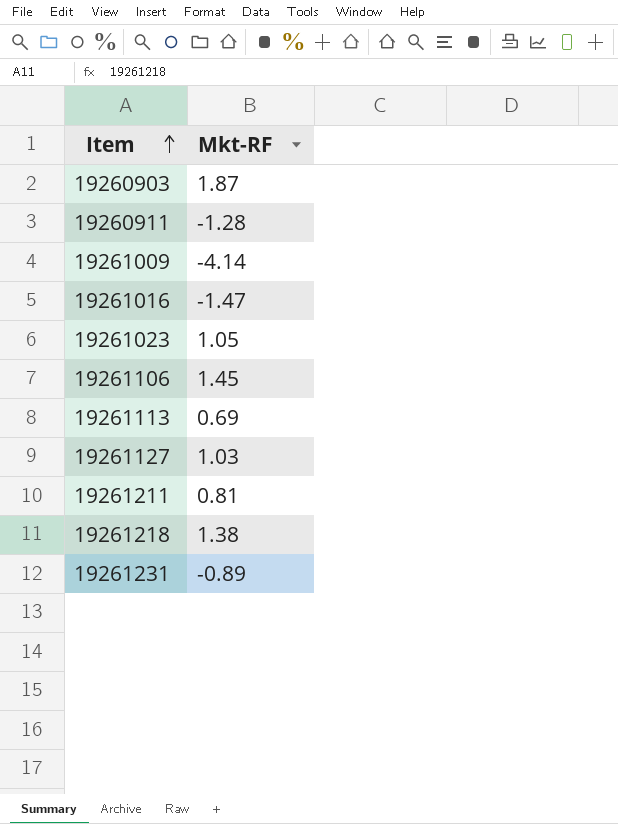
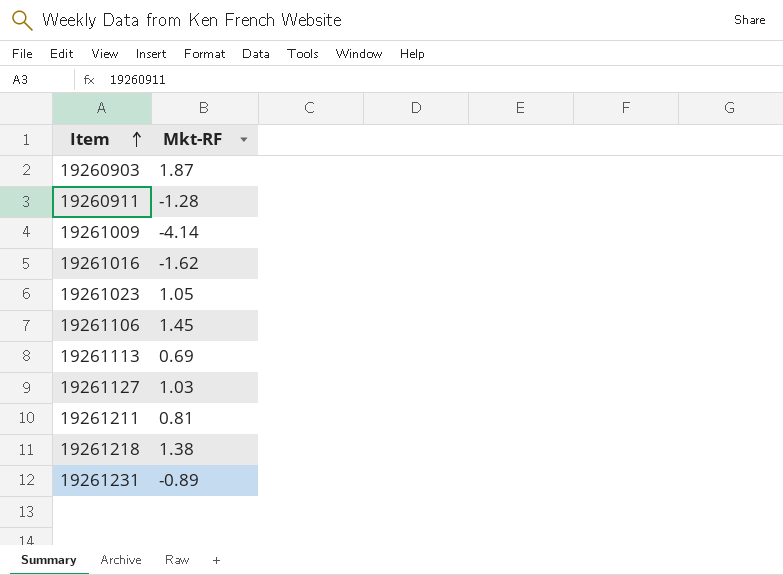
19261016 | Mkt-RF: -1.47 -> -1.62

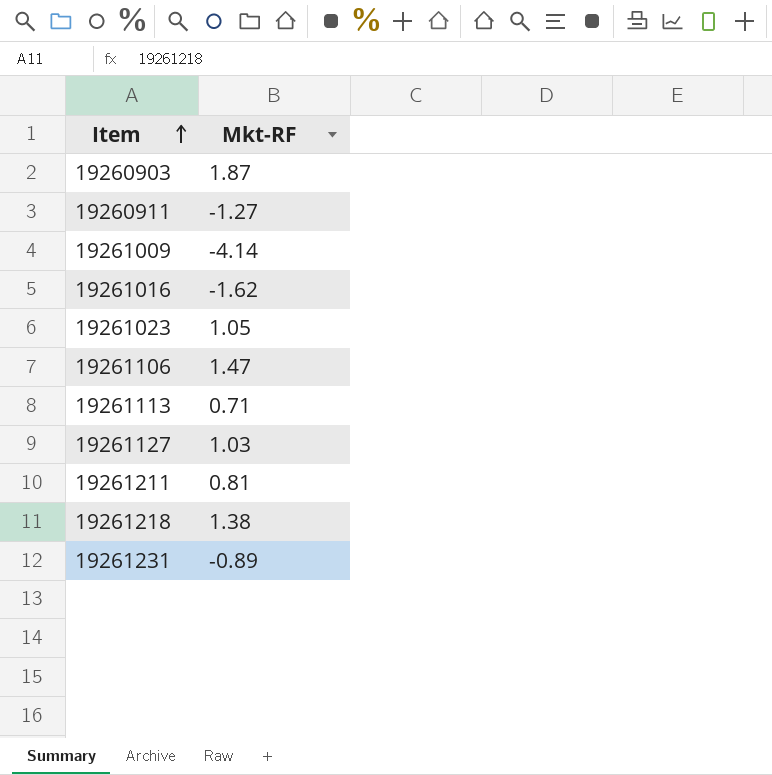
19260911 | Mkt-RF: -1.28 -> -1.27
19261106 | Mkt-RF: 1.45 -> 1.47
19261113 | Mkt-RF: 0.69 -> 0.71

